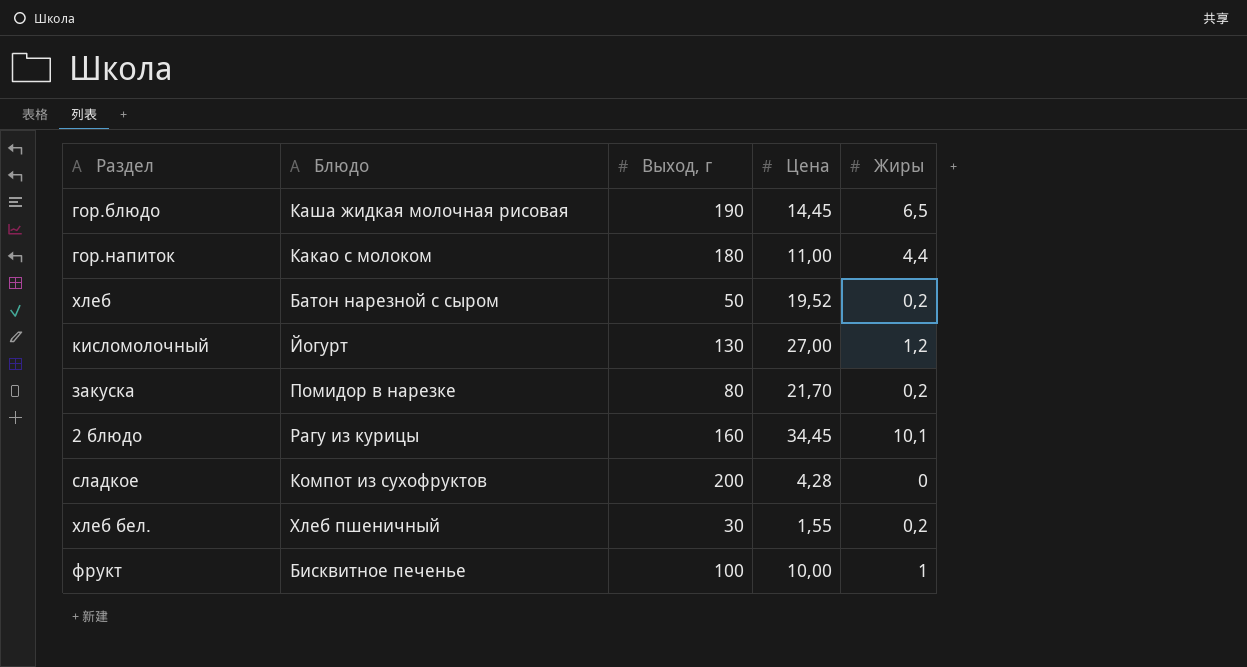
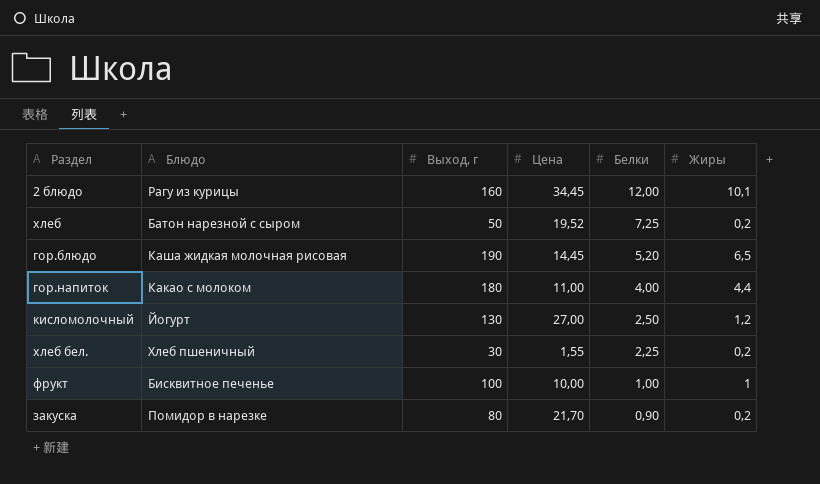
row order: none -> Белки descending
column Белки | position: none -> 5
row сладкое: Компот из сухофруктов | 200 | 4,28 | 0 -> none

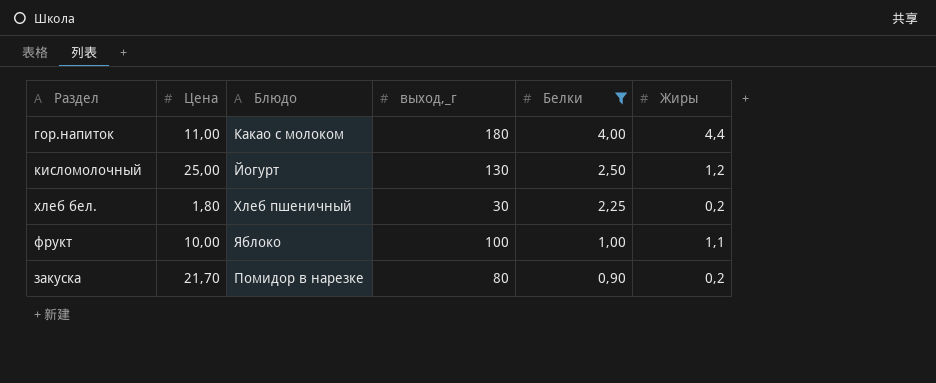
filter: none -> Белки <= 4,00
column Цена | position: 4 -> 2
column name: Выход, г -> выход,_г
кисломолочный | Цена: 27,00 -> 25,00
хлеб бел. | Цена: 1,55 -> 1,80
фрукт | Блюдо: Бисквитное печенье -> Яблоко
фрукт | Жиры: 1 -> 1,1

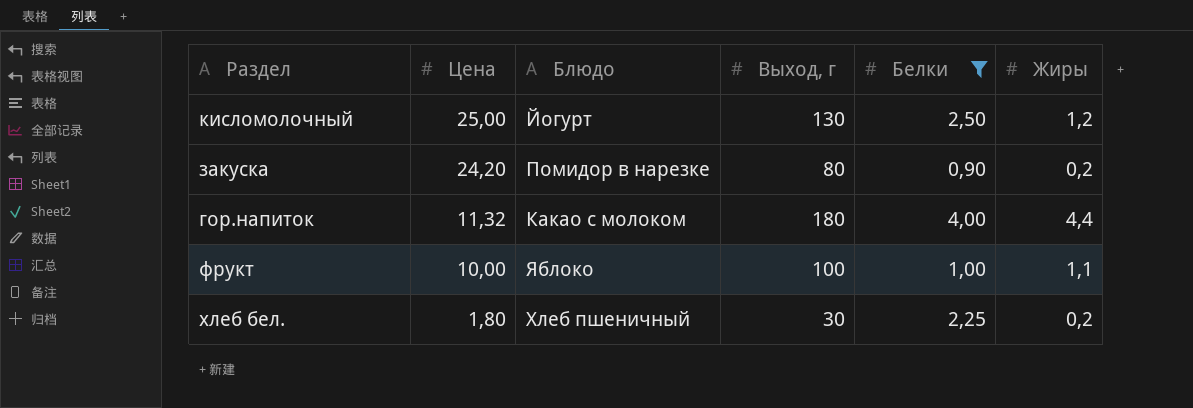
row order: Белки descending -> Цена descending
column name: выход,_г -> Выход, г
закуска | Цена: 21,70 -> 24,20
гор.напиток | Цена: 11,00 -> 11,32

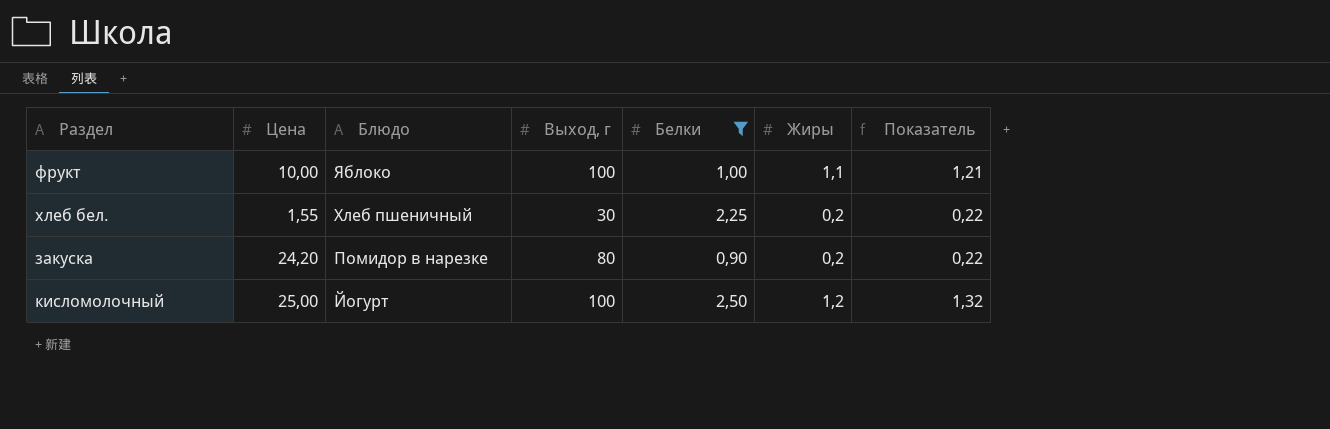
row order: Цена descending -> Блюдо descending
column Показатель | formula: none -> [Жиры] * 1,1
row гор.напиток: 11,32 | Какао с молоком | 180 | 4,00 | 4,4 -> none
хлеб бел. | Цена: 1,80 -> 1,55
кисломолочный | Выход, г: 130 -> 100

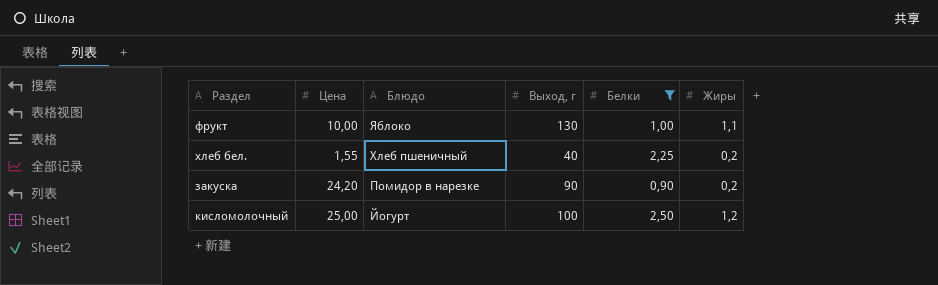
column Показатель | formula: [Жиры] * 1,1 -> none
фрукт | Выход, г: 100 -> 130
хлеб бел. | Выход, г: 30 -> 40
закуска | Выход, г: 80 -> 90

